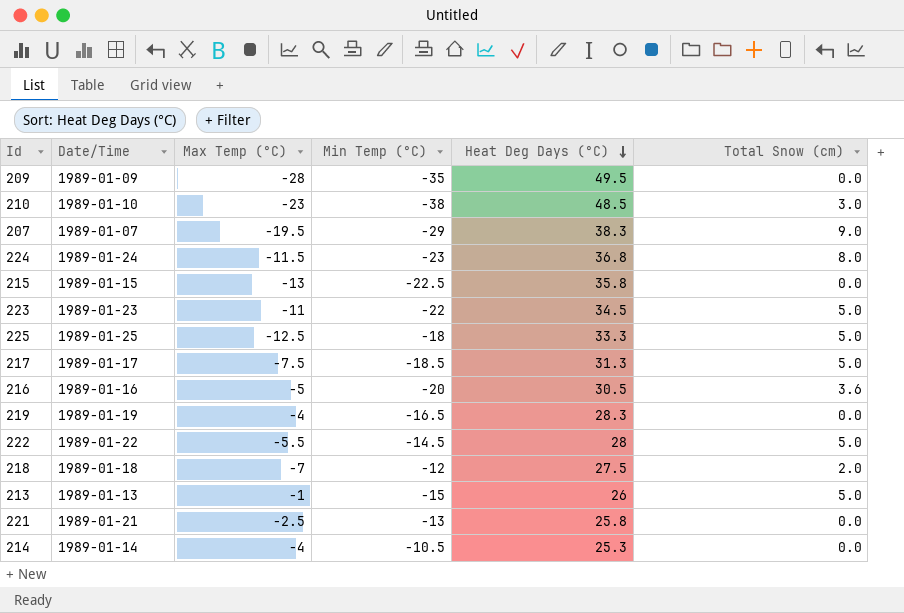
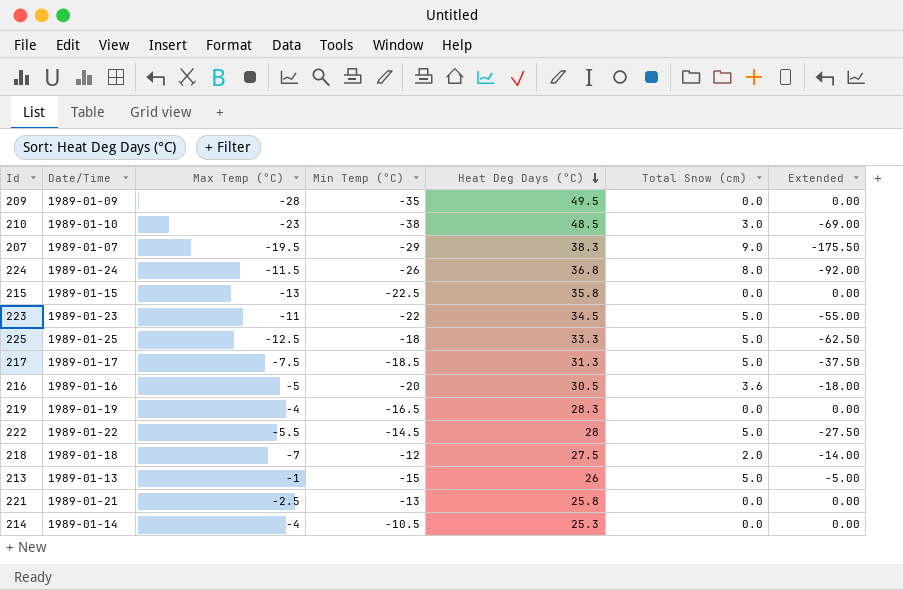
column Extended | formula: none -> [Max Temp (°C)] * [Total Snow (cm)]
224 | Min Temp (°C): -23 -> -26

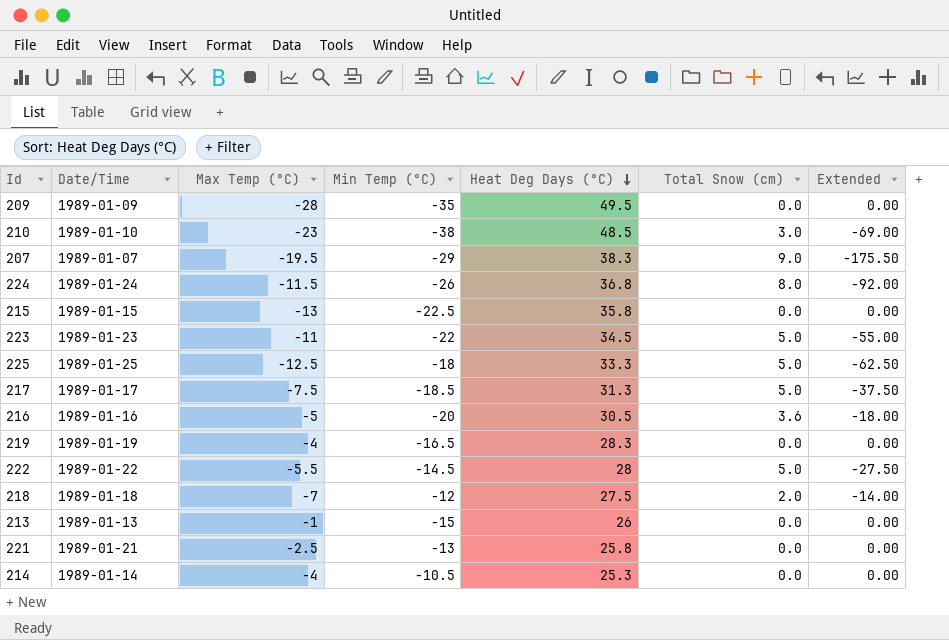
213 | Total Snow (cm): 5.0 -> 0.0
213 | Extended: -5.00 -> 0.00

